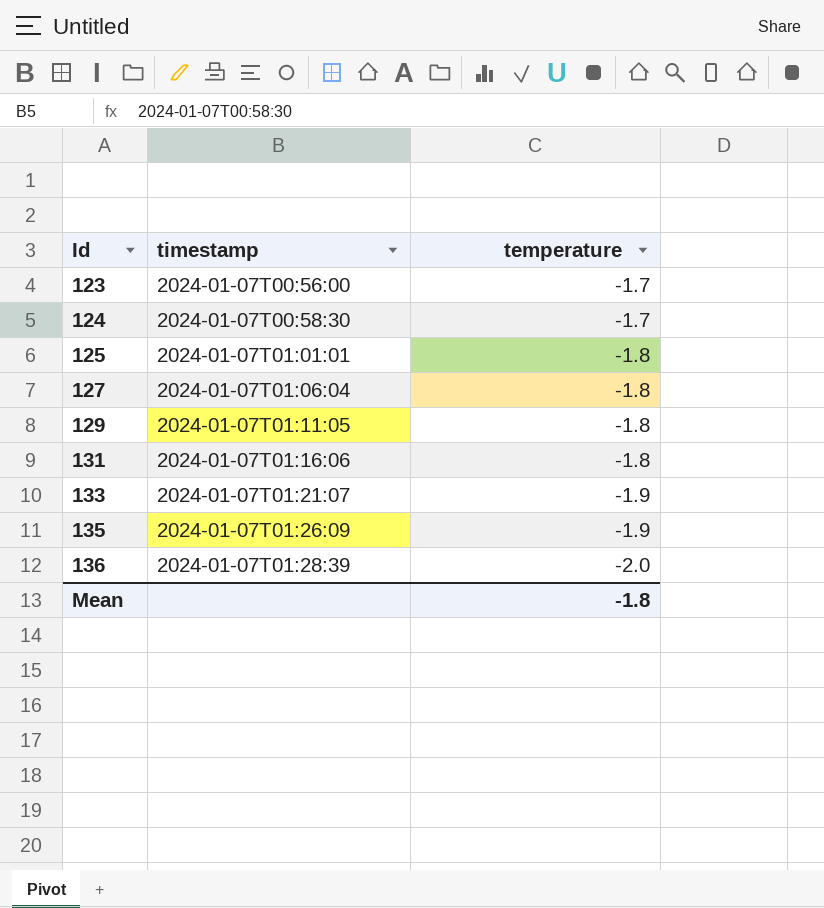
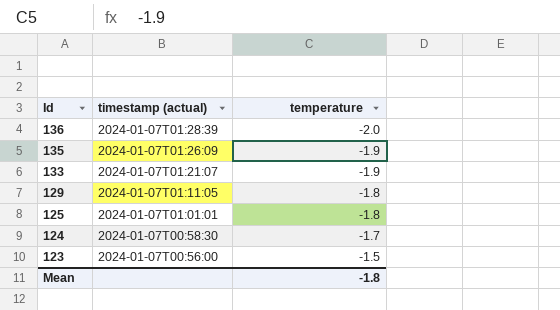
row order: Id ascending -> Id descending
column name: timestamp -> timestamp (actual)
row 127: 2024-01-07T01:06:04 | -1.8 -> none
row 131: 2024-01-07T01:16:06 | -1.8 -> none
123 | temperature: -1.7 -> -1.5

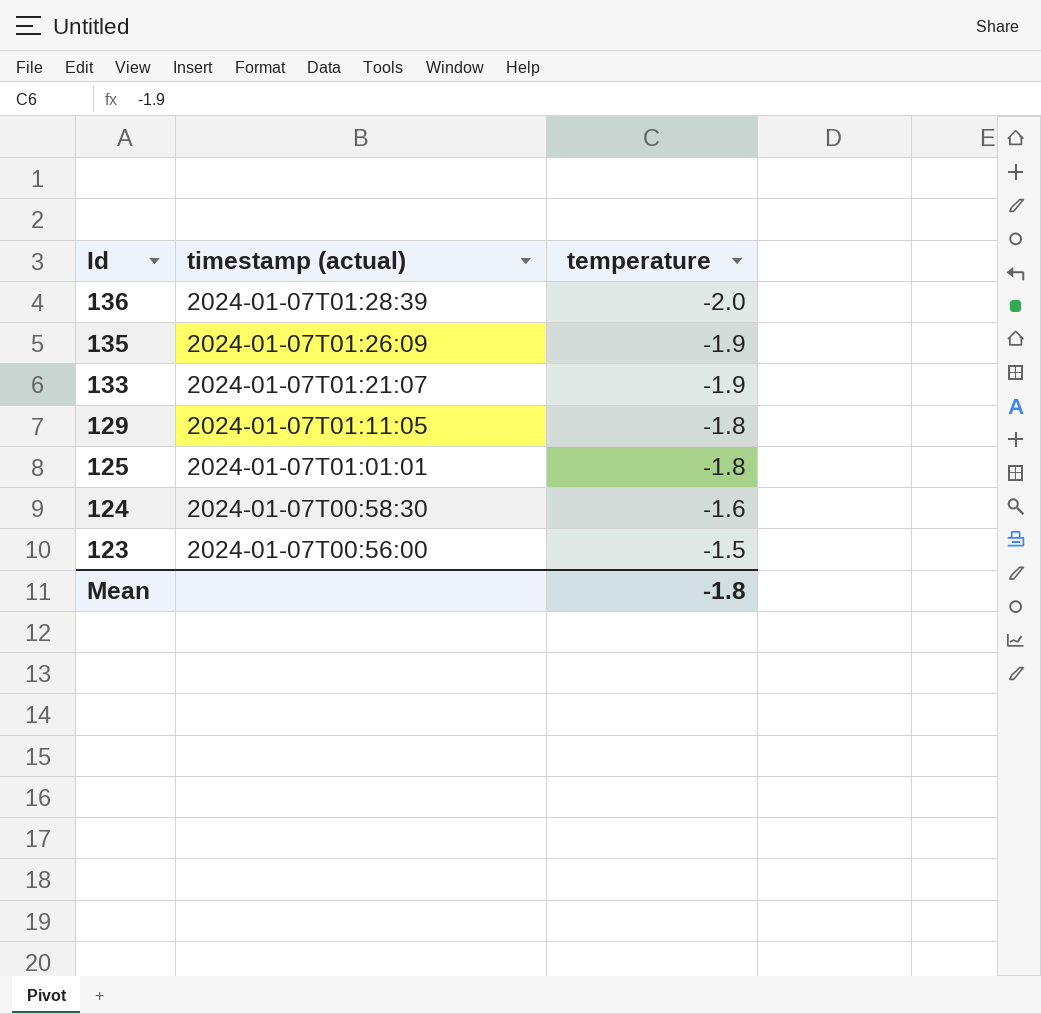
124 | temperature: -1.7 -> -1.6

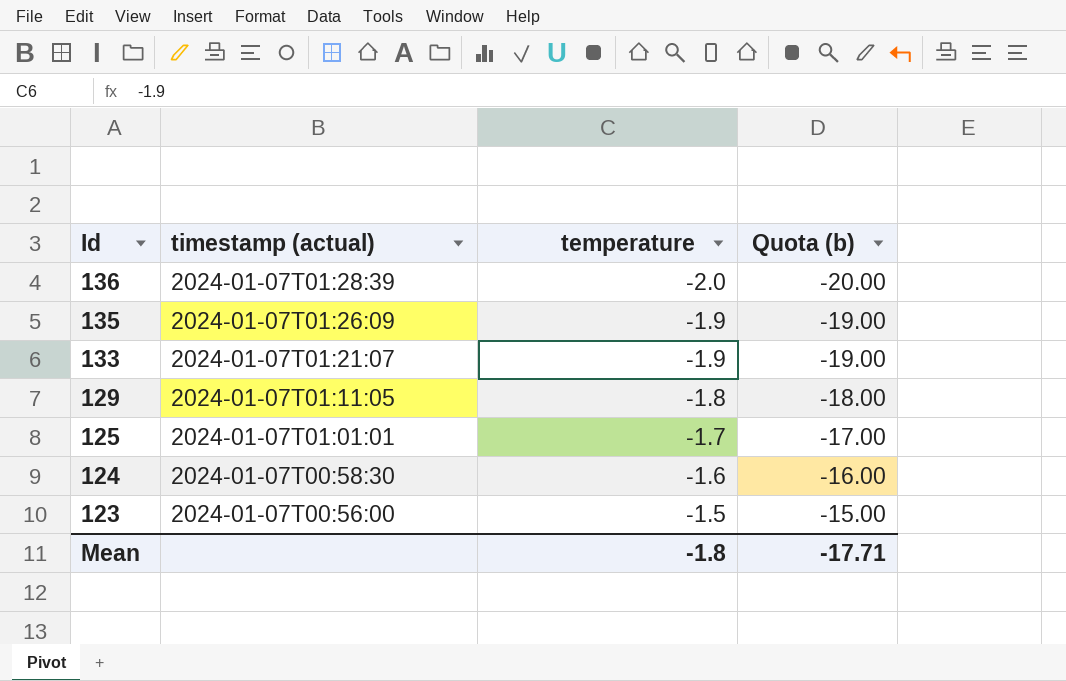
column Quota (b) | formula: none -> [temperature] * 10
125 | temperature: -1.8 -> -1.7

